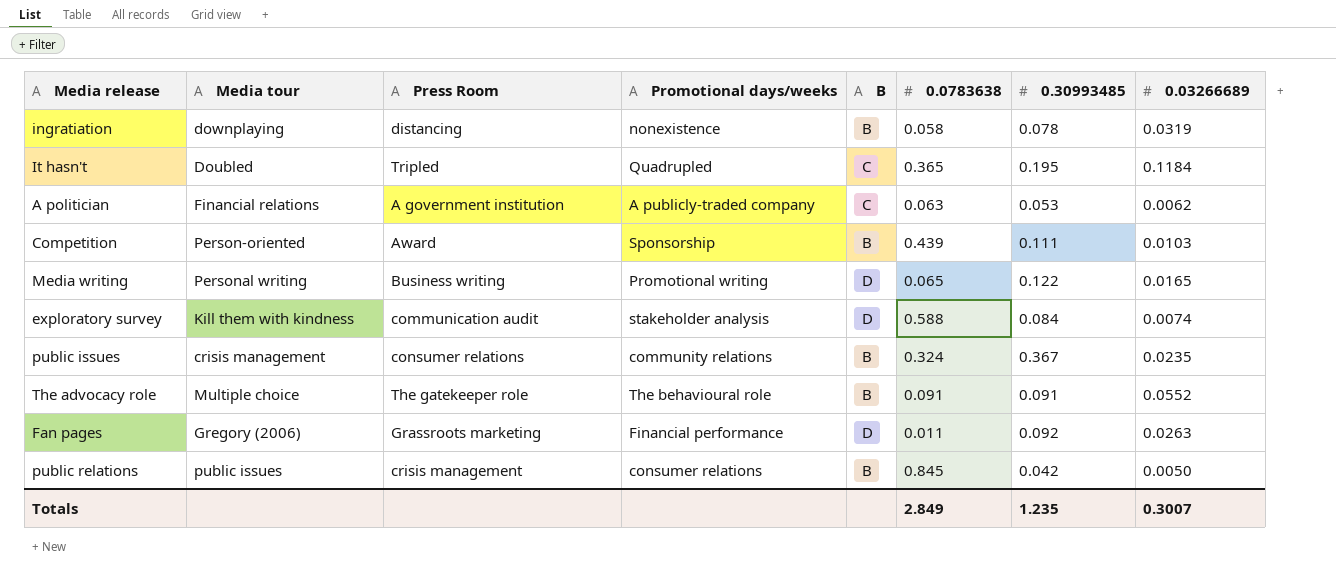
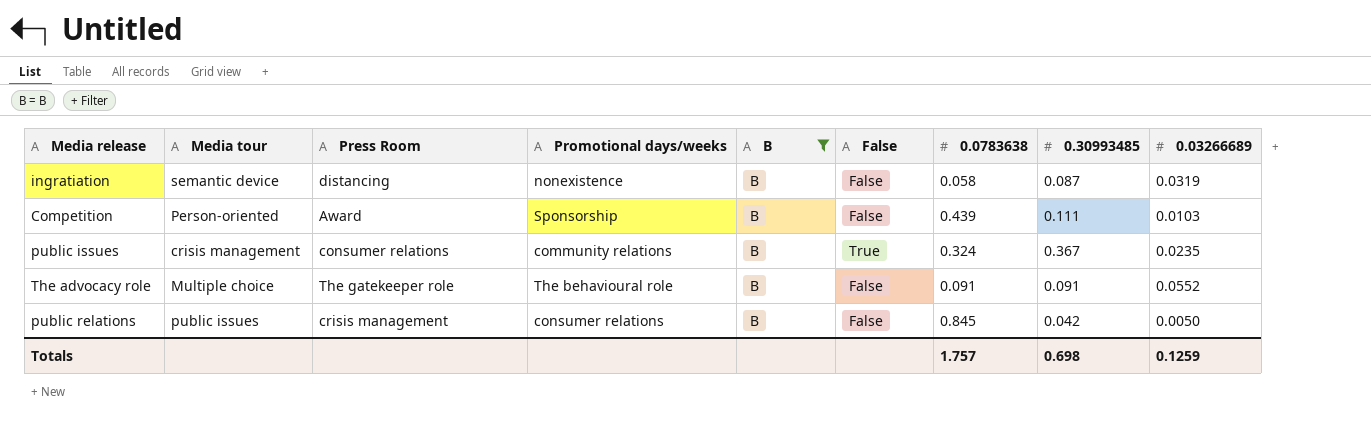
filter: none -> B = B
column False | position: none -> 6
ingratiation | Media tour: downplaying -> semantic device
ingratiation | 0.30993485: 0.078 -> 0.087
Totals | 0.0783638: 2.849 -> 1.757
Totals | 0.30993485: 1.235 -> 0.698
Totals | 0.03266689: 0.3007 -> 0.1259

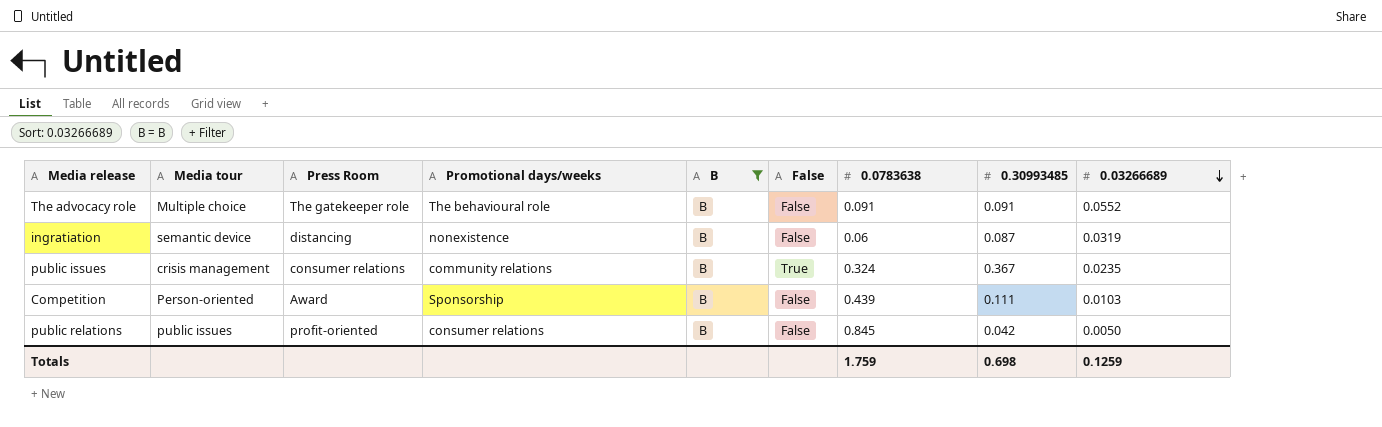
row order: none -> 0.03266689 descending
ingratiation | 0.0783638: 0.058 -> 0.06
public relations | Press Room: crisis management -> profit-oriented
Totals | 0.0783638: 1.757 -> 1.759

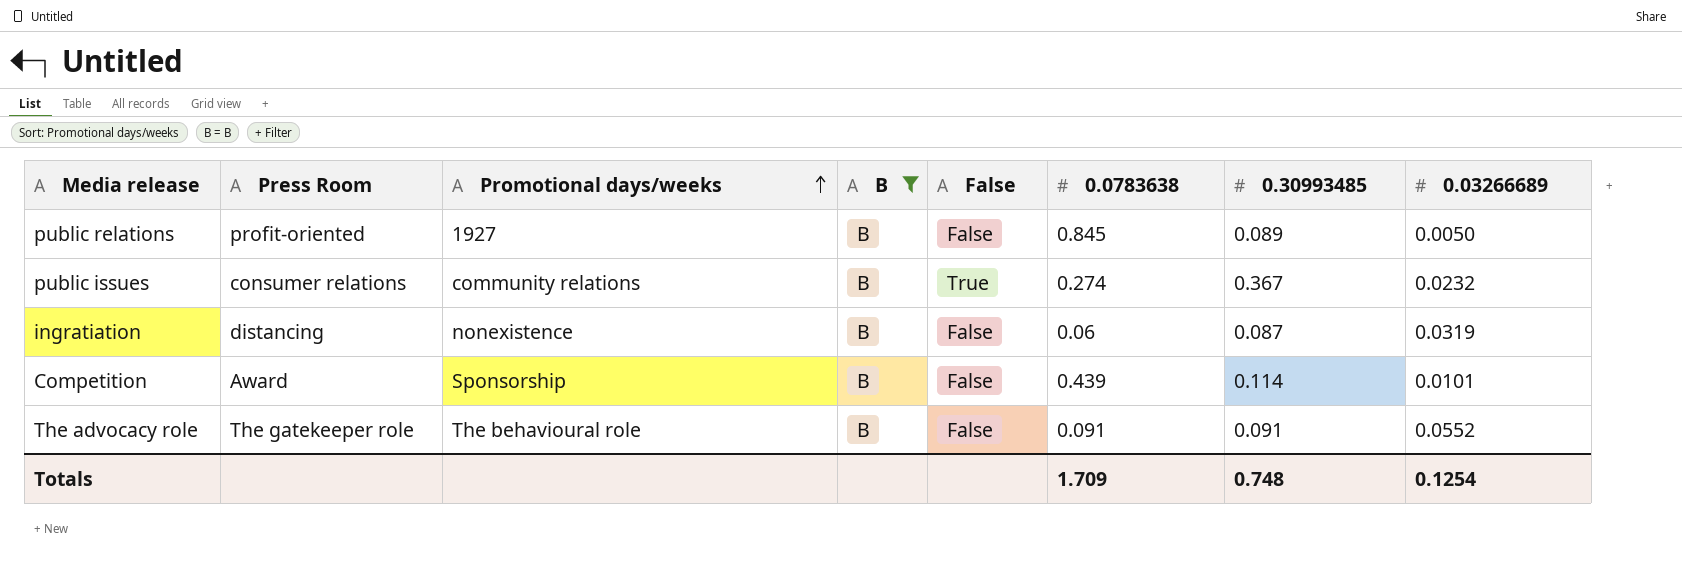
row order: 0.03266689 descending -> Promotional days/weeks ascending
column Media tour | position: 2 -> none
public relations | Promotional days/weeks: consumer relations -> 1927
public relations | 0.30993485: 0.042 -> 0.089
public issues | 0.0783638: 0.324 -> 0.274
public issues | 0.03266689: 0.0235 -> 0.0232
Competition | 0.30993485: 0.111 -> 0.114
Competition | 0.03266689: 0.0103 -> 0.0101
Totals | 0.0783638: 1.759 -> 1.709
Totals | 0.30993485: 0.698 -> 0.748
Totals | 0.03266689: 0.1259 -> 0.1254

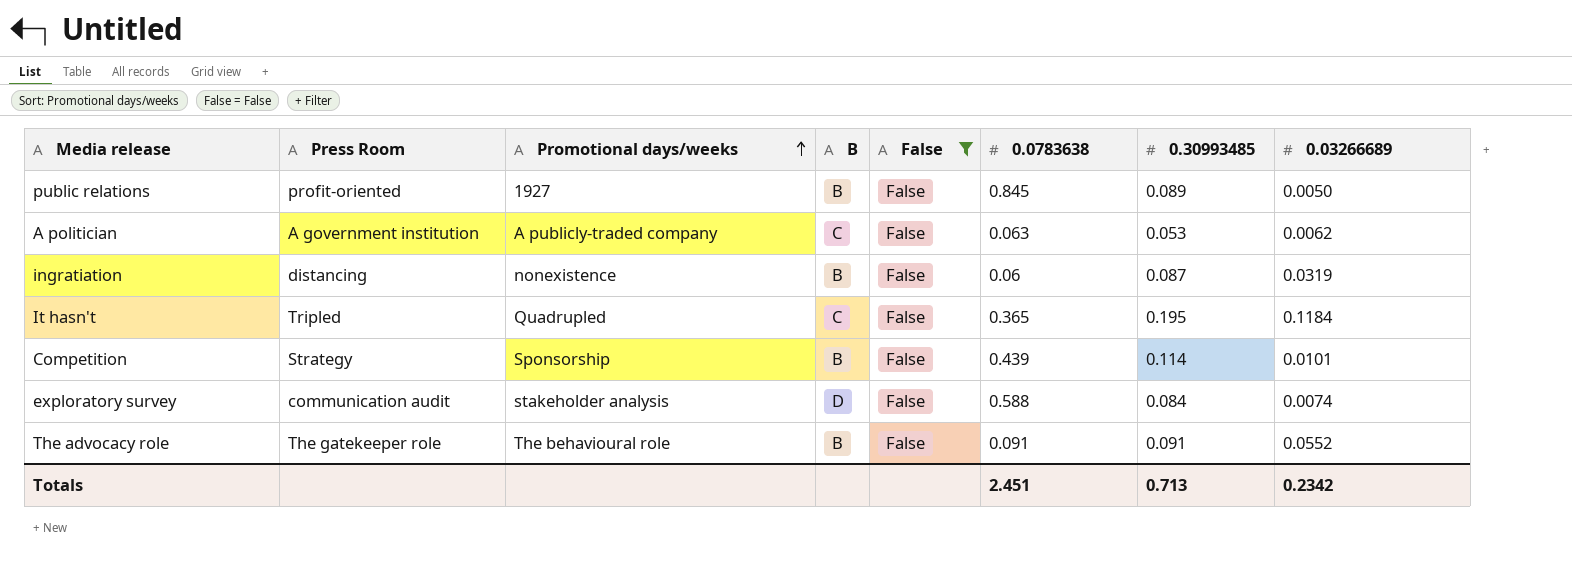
filter: B = B -> False = False
Competition | Press Room: Award -> Strategy
Totals | 0.0783638: 1.709 -> 2.451
Totals | 0.30993485: 0.748 -> 0.713
Totals | 0.03266689: 0.1254 -> 0.2342

